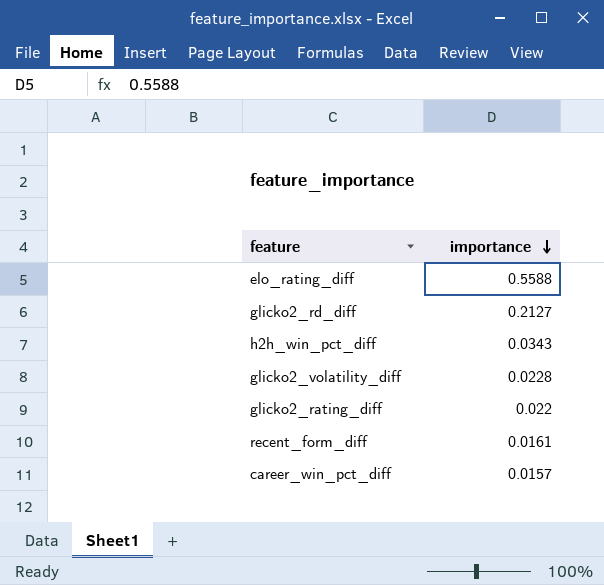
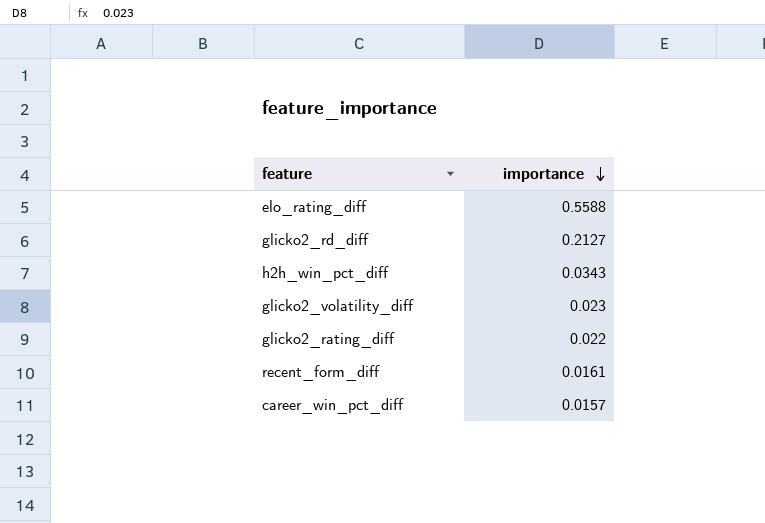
glicko2_volatility_diff | importance: 0.0228 -> 0.023

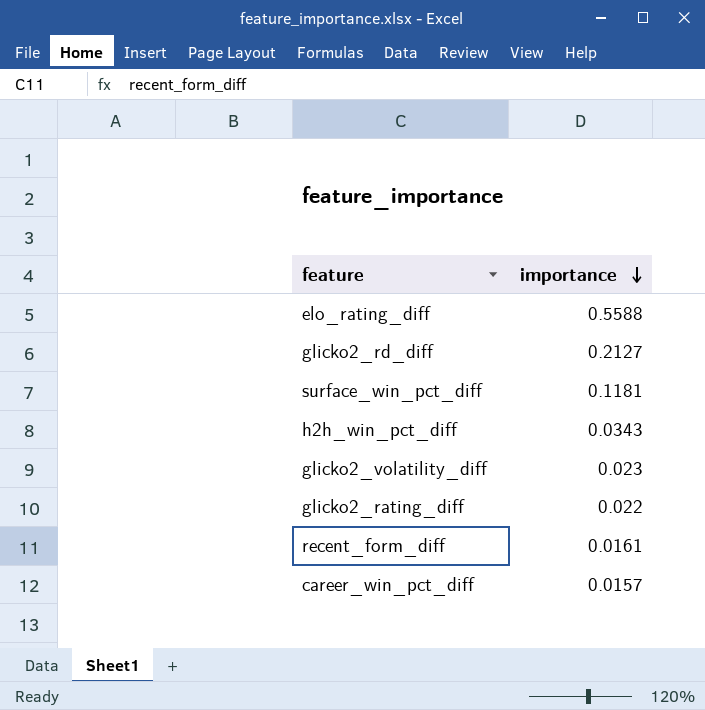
row surface_win_pct_diff: none -> 0.1181

